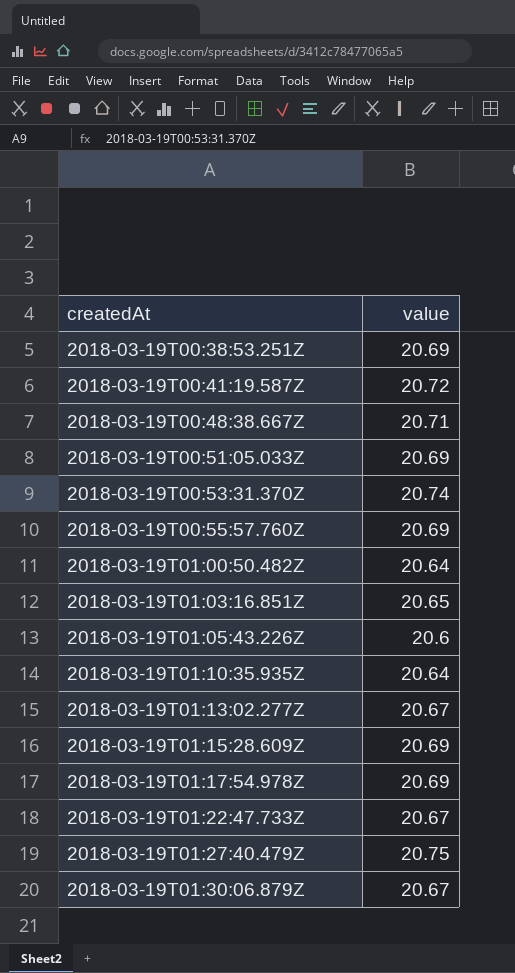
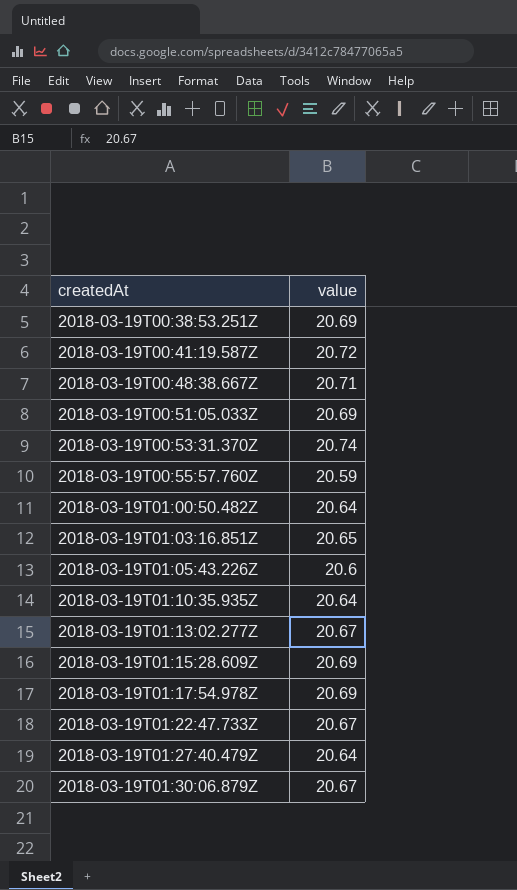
2018-03-19T00:55:57.760Z | value: 20.69 -> 20.59
2018-03-19T01:27:40.479Z | value: 20.75 -> 20.64

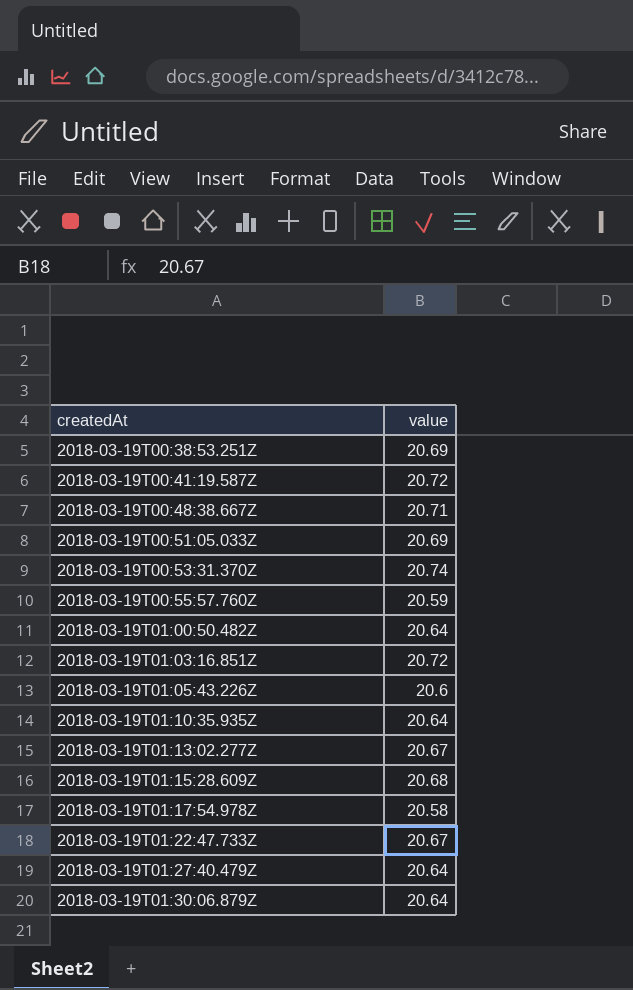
2018-03-19T01:03:16.851Z | value: 20.65 -> 20.72
2018-03-19T01:15:28.609Z | value: 20.69 -> 20.68
2018-03-19T01:17:54.978Z | value: 20.69 -> 20.58
2018-03-19T01:30:06.879Z | value: 20.67 -> 20.64

